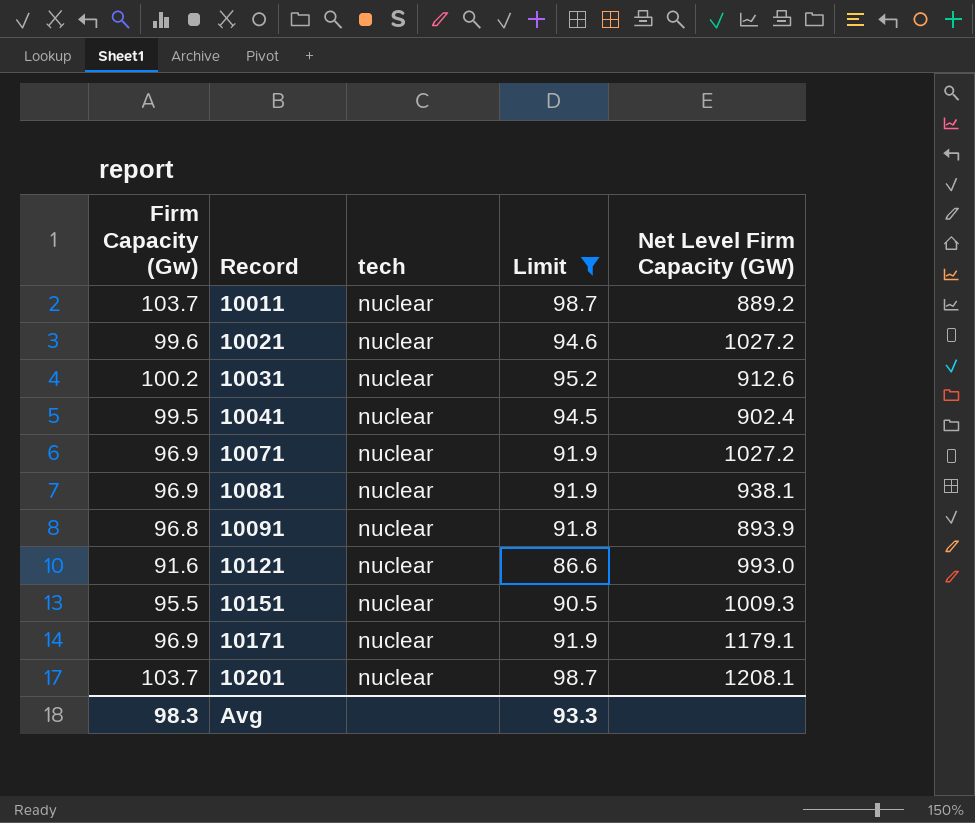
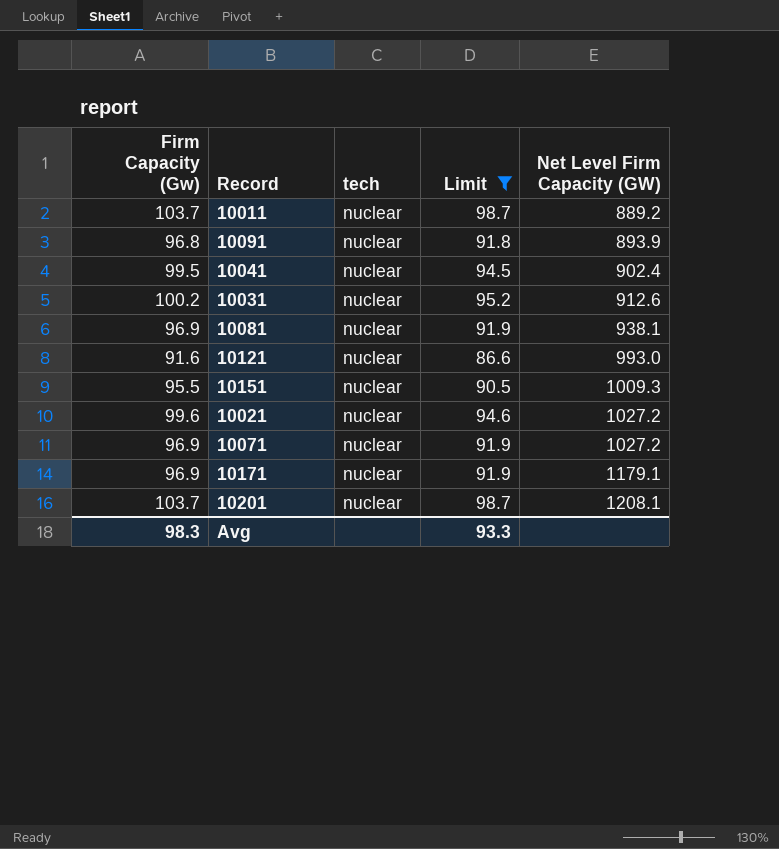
row order: Record ascending -> Net Level Firm Capacity (GW) ascending

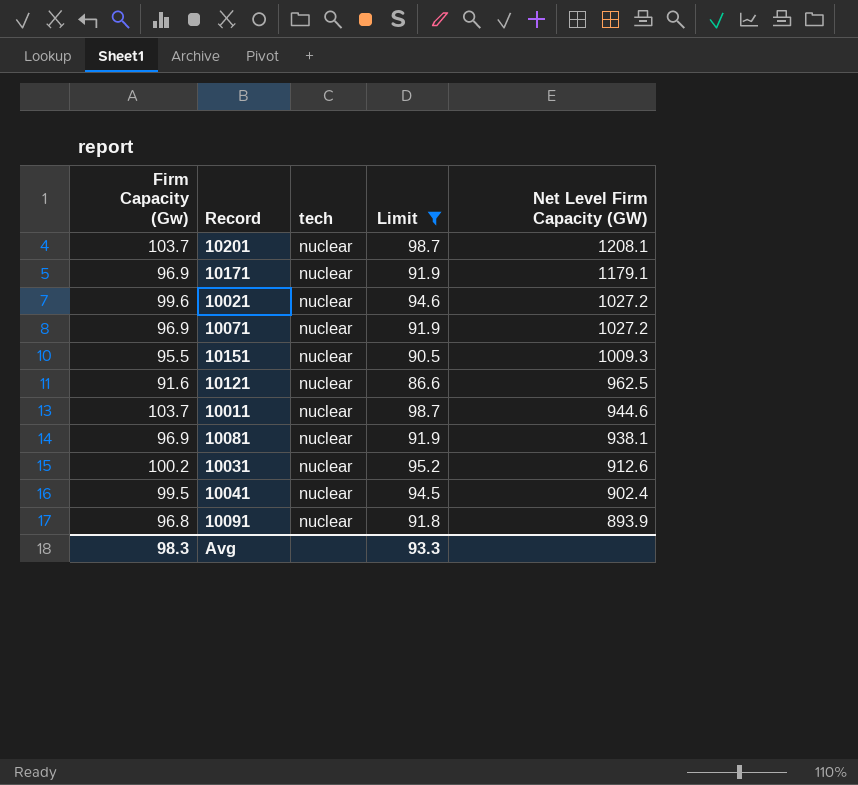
row order: Net Level Firm Capacity (GW) ascending -> Net Level Firm Capacity (GW) descending
10121 | Net Level Firm Capacity (GW): 993.0 -> 962.5
10011 | Net Level Firm Capacity (GW): 889.2 -> 944.6

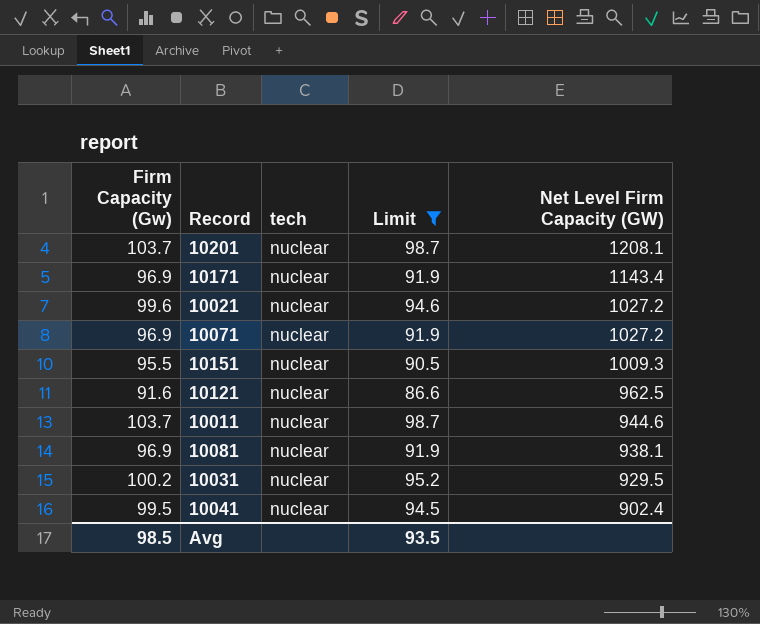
row 10091: 96.8 | nuclear | 91.8 | 893.9 -> none
10171 | Net Level Firm Capacity (GW): 1179.1 -> 1143.4
10031 | Net Level Firm Capacity (GW): 912.6 -> 929.5
Avg | Firm Capacity (Gw): 98.3 -> 98.5
Avg | Limit: 93.3 -> 93.5

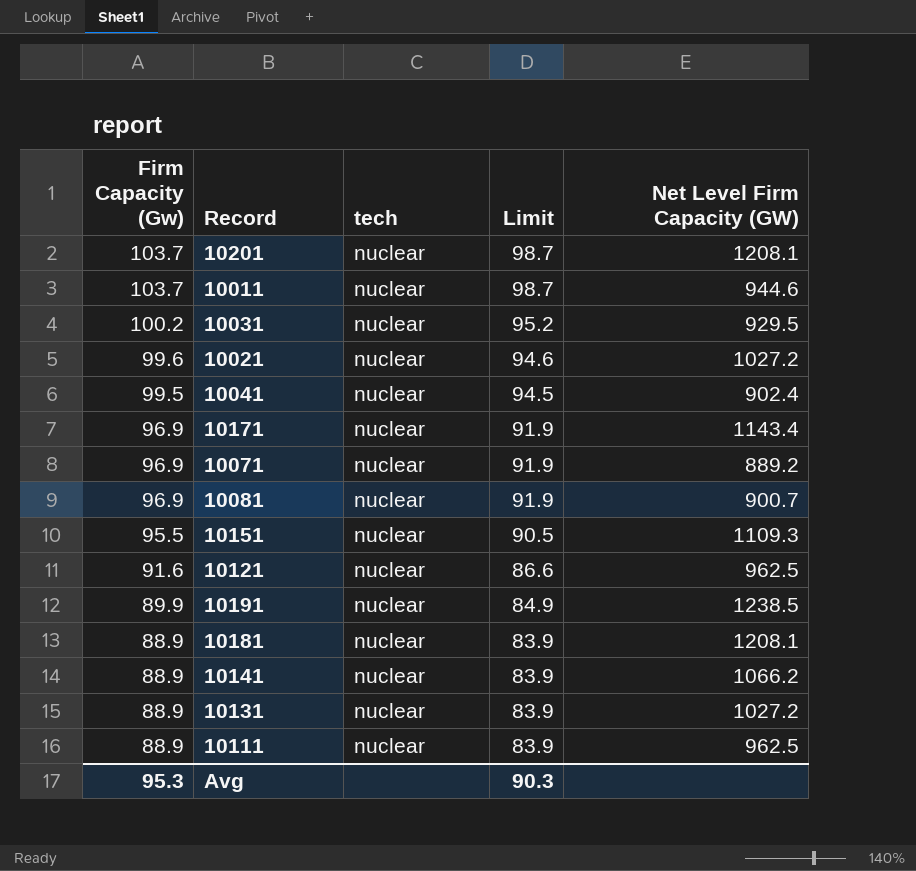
filter: Limit >= 86.6 -> none
row order: Net Level Firm Capacity (GW) descending -> Firm Capacity (Gw) descending
10071 | Net Level Firm Capacity (GW): 1027.2 -> 889.2
10081 | Net Level Firm Capacity (GW): 938.1 -> 900.7
10151 | Net Level Firm Capacity (GW): 1009.3 -> 1109.3
Avg | Firm Capacity (Gw): 98.5 -> 95.3
Avg | Limit: 93.5 -> 90.3

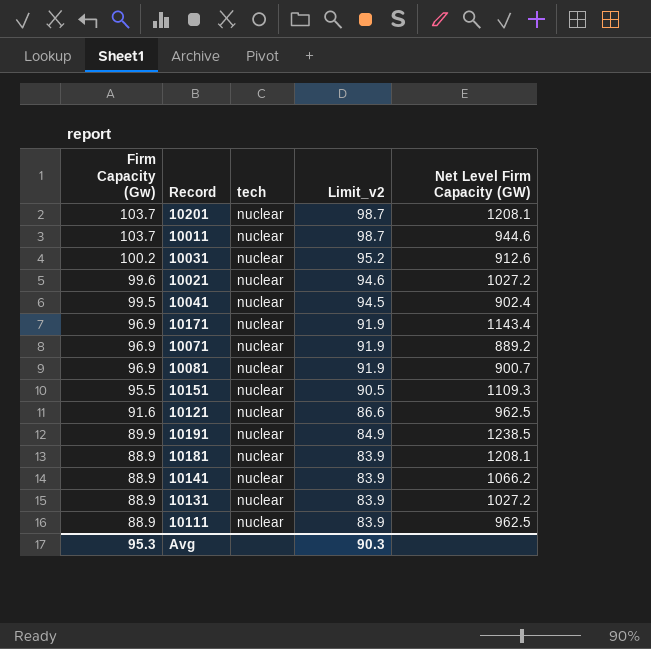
column name: Limit -> Limit_v2
10031 | Net Level Firm Capacity (GW): 929.5 -> 912.6

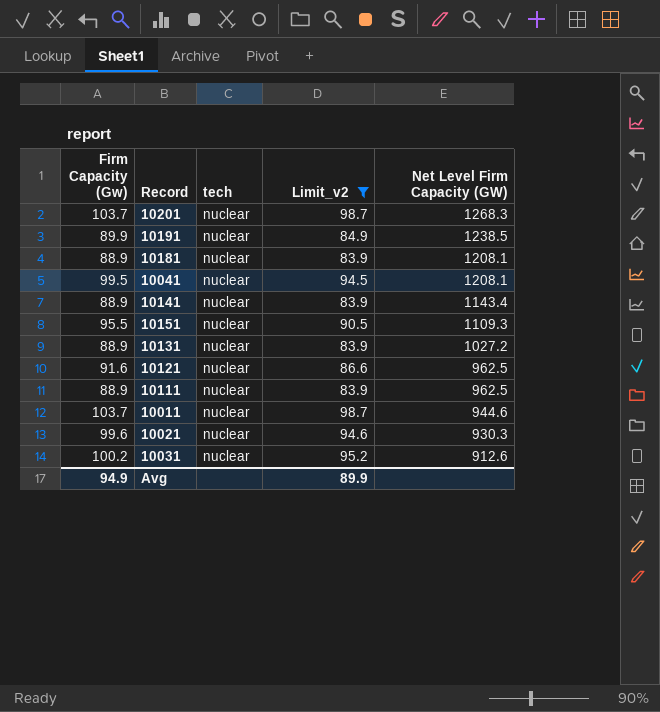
filter: none -> Limit_v2 != 91.9
row order: Firm Capacity (Gw) descending -> Net Level Firm Capacity (GW) descending
10201 | Net Level Firm Capacity (GW): 1208.1 -> 1268.3
10041 | Net Level Firm Capacity (GW): 902.4 -> 1208.1
10141 | Net Level Firm Capacity (GW): 1066.2 -> 1143.4
10021 | Net Level Firm Capacity (GW): 1027.2 -> 930.3
Avg | Firm Capacity (Gw): 95.3 -> 94.9
Avg | Limit_v2: 90.3 -> 89.9

